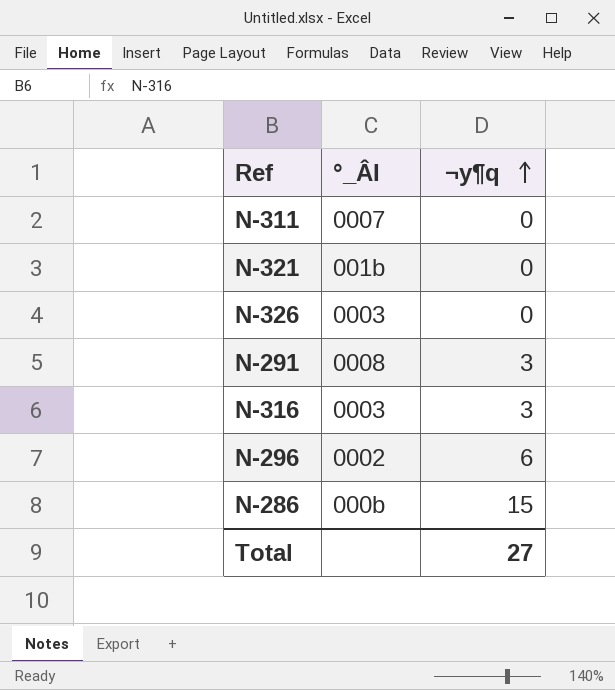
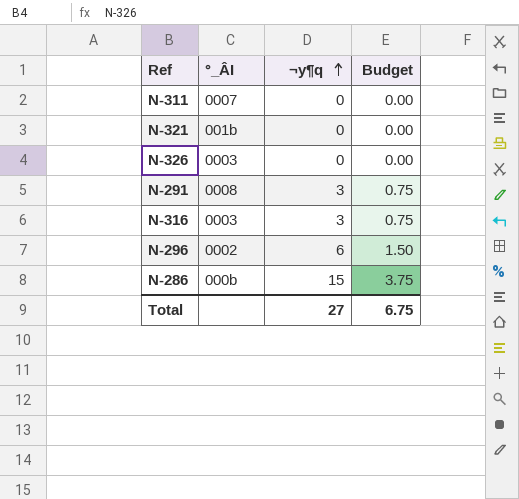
column Budget | formula: none -> [¬y¶q] * 0.25

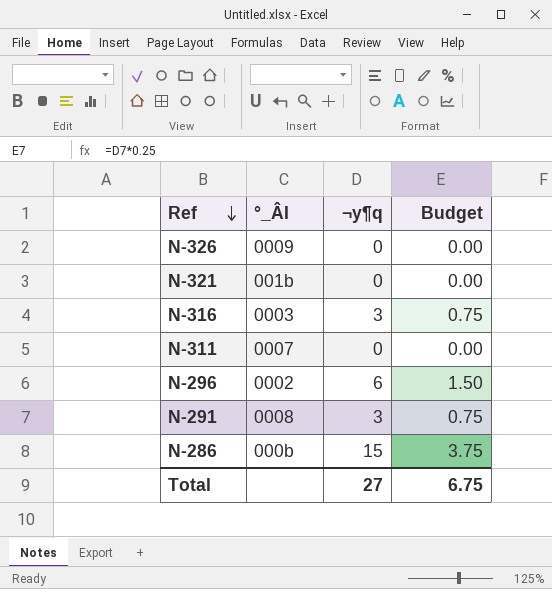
row order: ¬y¶q ascending -> Ref descending
N-326 | °_ÂI: 0003 -> 0009

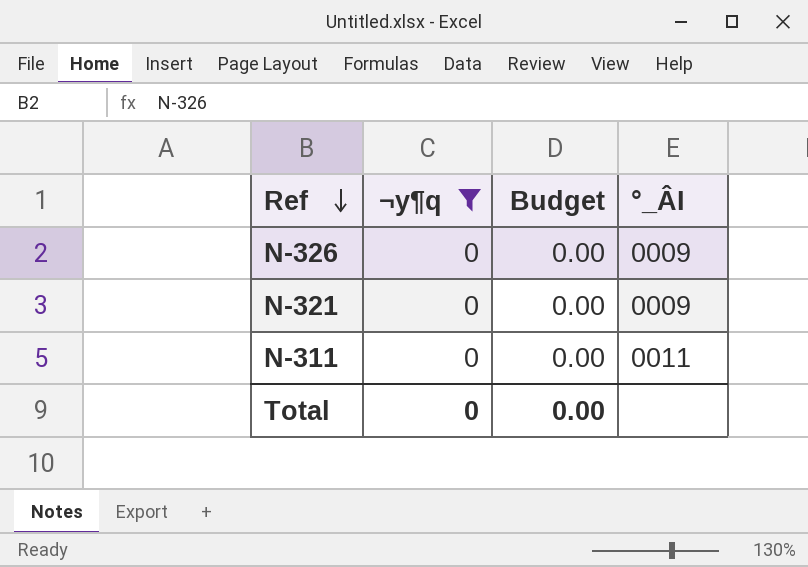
filter: none -> ¬y¶q = 0
column °_ÂI | position: 2 -> 4
N-321 | °_ÂI: 001b -> 0009
N-311 | °_ÂI: 0007 -> 0011
Total | ¬y¶q: 27 -> 0
Total | Budget: 6.75 -> 0.00

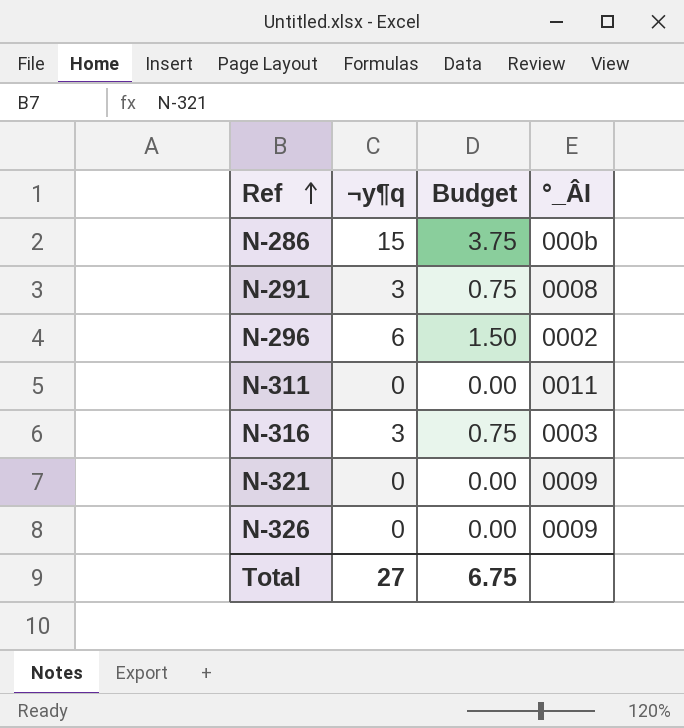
filter: ¬y¶q = 0 -> none
row order: Ref descending -> Ref ascending
Total | ¬y¶q: 0 -> 27
Total | Budget: 0.00 -> 6.75

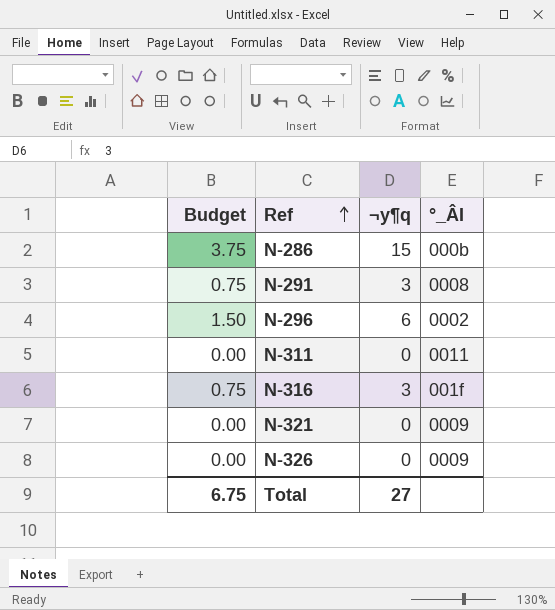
column Budget | position: 3 -> 1
N-316 | °_ÂI: 0003 -> 001f

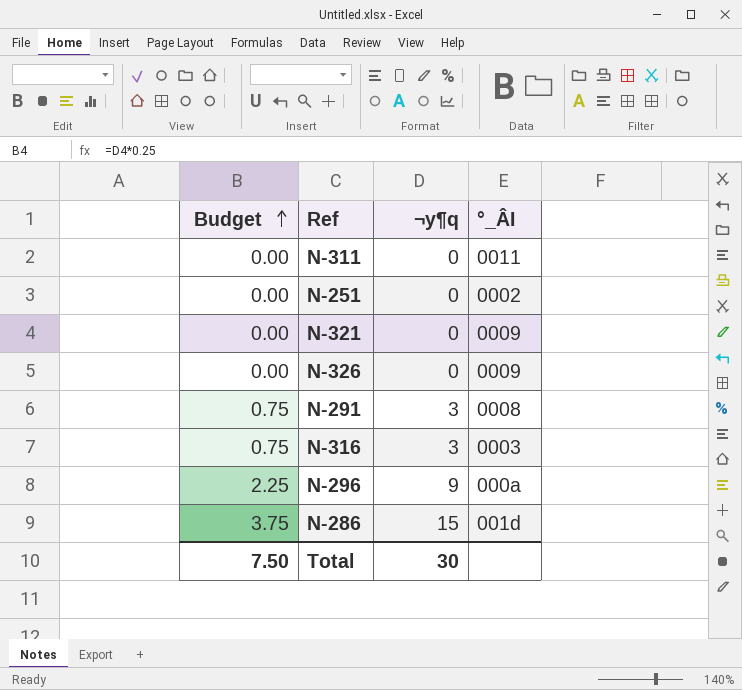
row order: Ref ascending -> Budget ascending
row N-251: none -> 0.00 | 0 | 0002
N-316 | °_ÂI: 001f -> 0003
N-296 | Budget: 1.50 -> 2.25
N-296 | ¬y¶q: 6 -> 9
N-296 | °_ÂI: 0002 -> 000a
N-286 | °_ÂI: 000b -> 001d
Total | Budget: 6.75 -> 7.50
Total | ¬y¶q: 27 -> 30

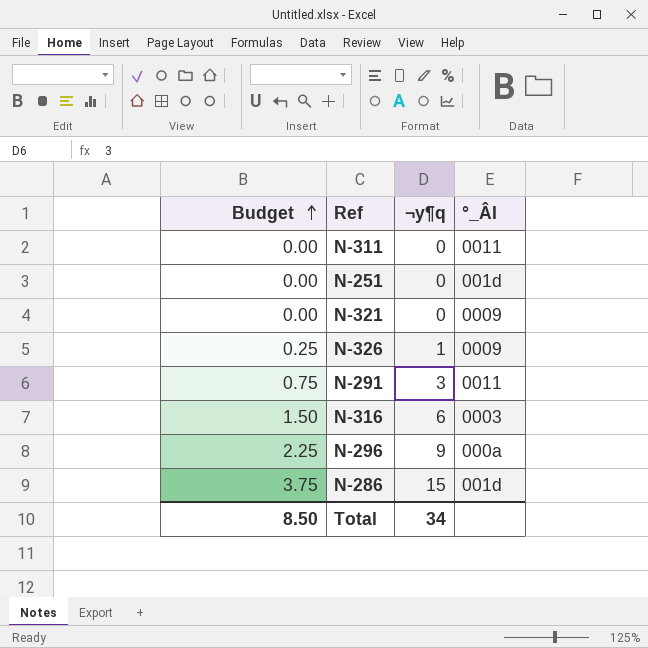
N-251 | °_ÂI: 0002 -> 001d
N-326 | Budget: 0.00 -> 0.25
N-326 | ¬y¶q: 0 -> 1
N-291 | °_ÂI: 0008 -> 0011
N-316 | Budget: 0.75 -> 1.50
N-316 | ¬y¶q: 3 -> 6
Total | Budget: 7.50 -> 8.50
Total | ¬y¶q: 30 -> 34

